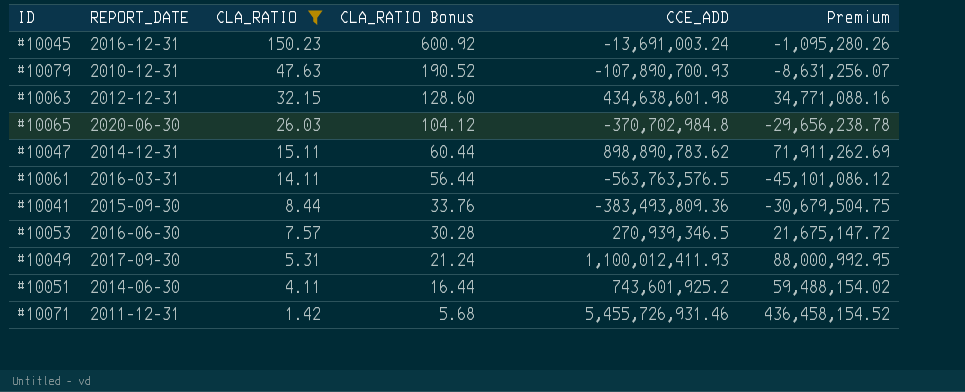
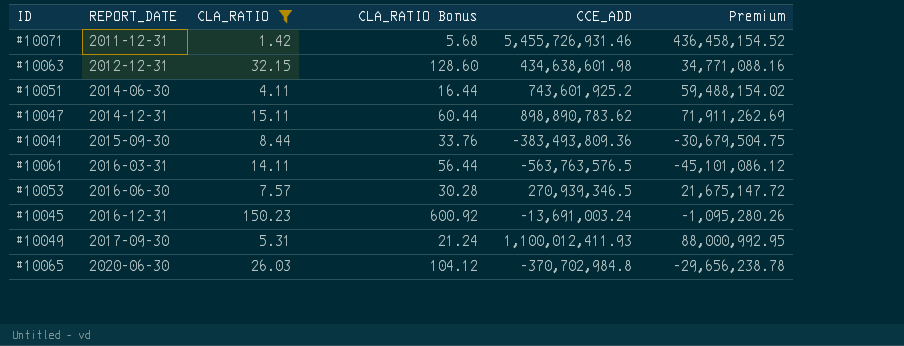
row order: CLA_RATIO descending -> REPORT_DATE ascending
row #10079: 2010-12-31 | 47.63 | 190.52 | -107,890,700.93 | -8,631,256.07 -> none

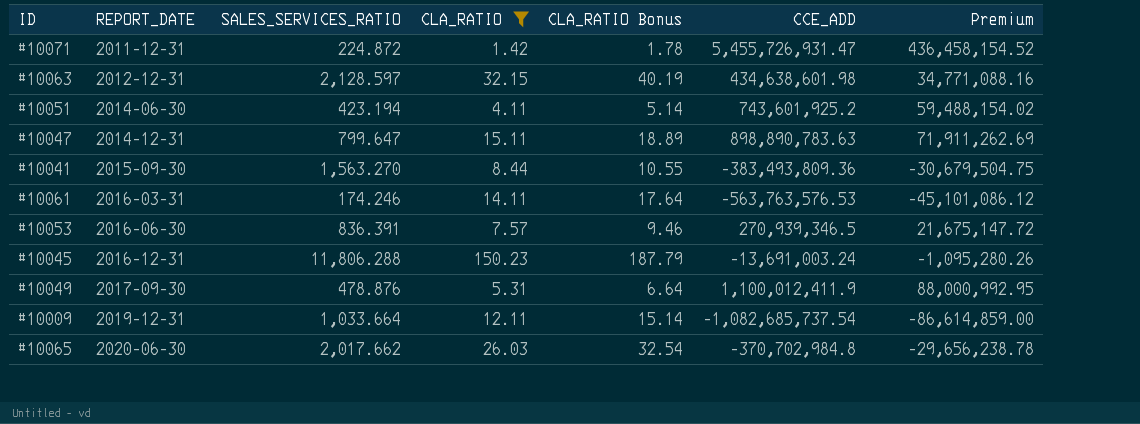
column SALES_SERVICES_RATIO | position: none -> 3
column CLA_RATIO Bonus | formula: [CLA_RATIO] * 4 -> [CLA_RATIO] * 1.25
#10071 | CCE_ADD: 5,455,726,931.46 -> 5,455,726,931.47
#10047 | CCE_ADD: 898,890,783.62 -> 898,890,783.63
#10061 | CCE_ADD: -563,763,576.5 -> -563,763,576.53
#10049 | CCE_ADD: 1,100,012,411.93 -> 1,100,012,411.9
row #10009: none -> 2019-12-31 | 1,033.664 | 12.11 | 15.14 | -1,082,685,737.54 | -86,614,859.00

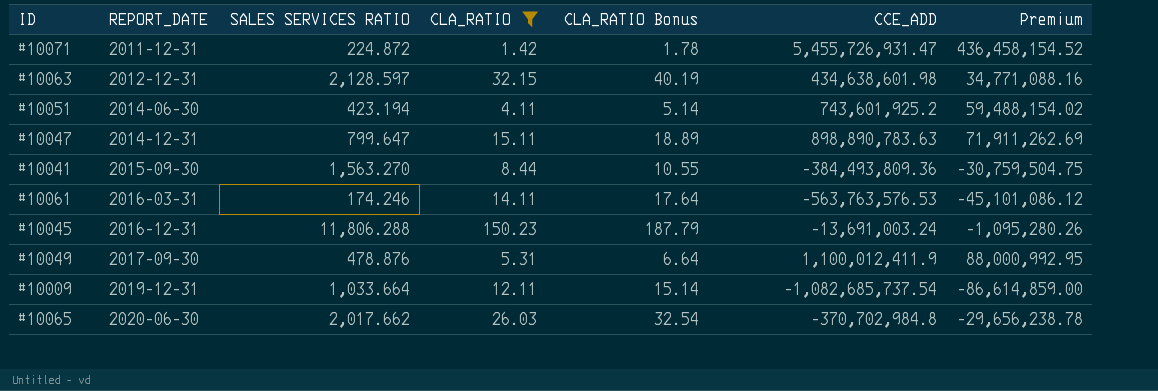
column name: SALES_SERVICES_RATIO -> SALES SERVICES RATIO
row #10053: 2016-06-30 | 836.391 | 7.57 | 9.46 | 270,939,346.5 | 21,675,147.72 -> none
#10041 | CCE_ADD: -383,493,809.36 -> -384,493,809.36
#10041 | Premium: -30,679,504.75 -> -30,759,504.75

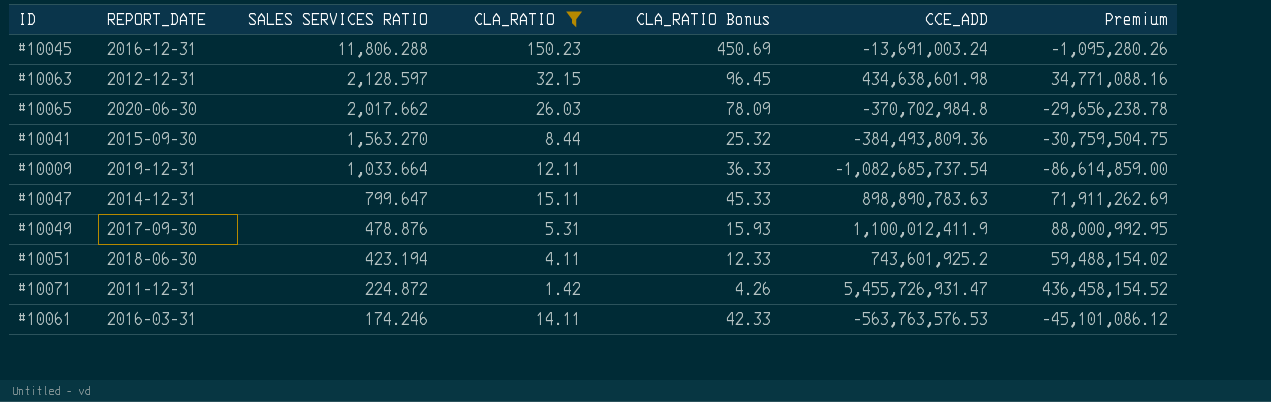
row order: REPORT_DATE ascending -> SALES SERVICES RATIO descending
column CLA_RATIO Bonus | formula: [CLA_RATIO] * 1.25 -> [CLA_RATIO] * 3
#10051 | REPORT_DATE: 2014-06-30 -> 2018-06-30

